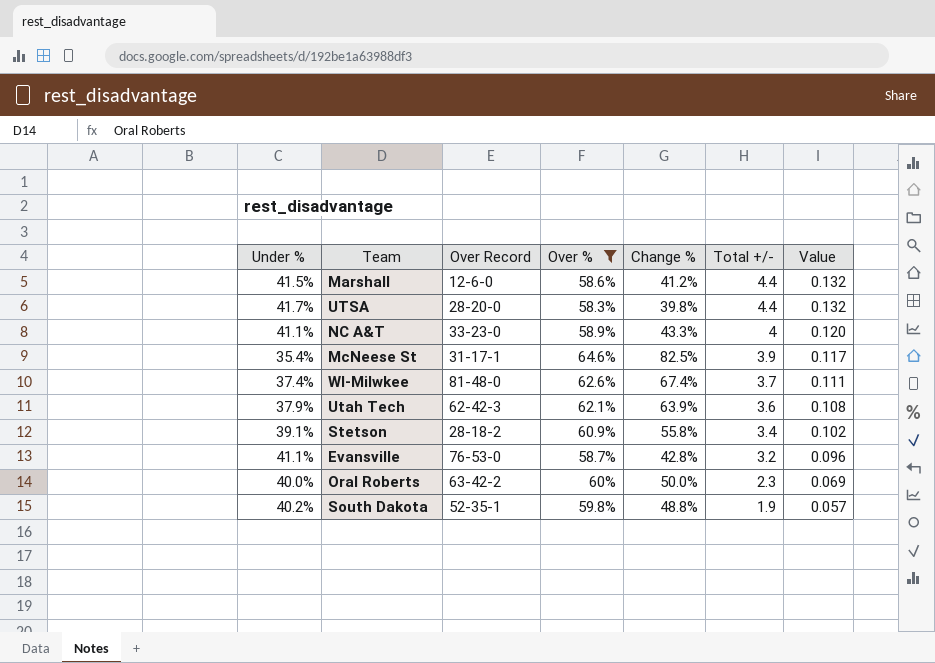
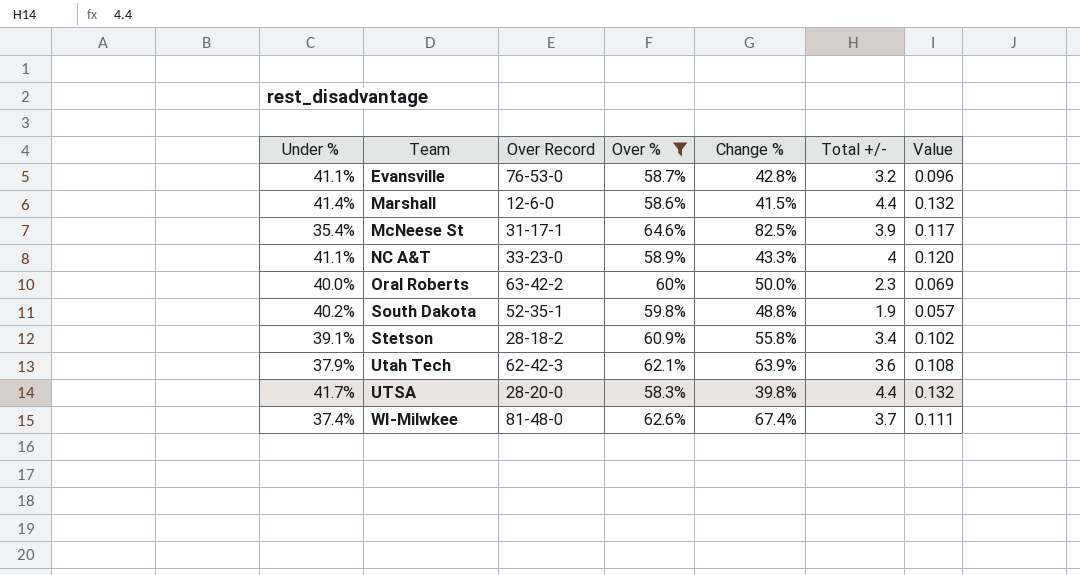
row order: Total +/- descending -> Team ascending
Marshall | Under %: 41.5% -> 41.4%
Marshall | Change %: 41.2% -> 41.5%

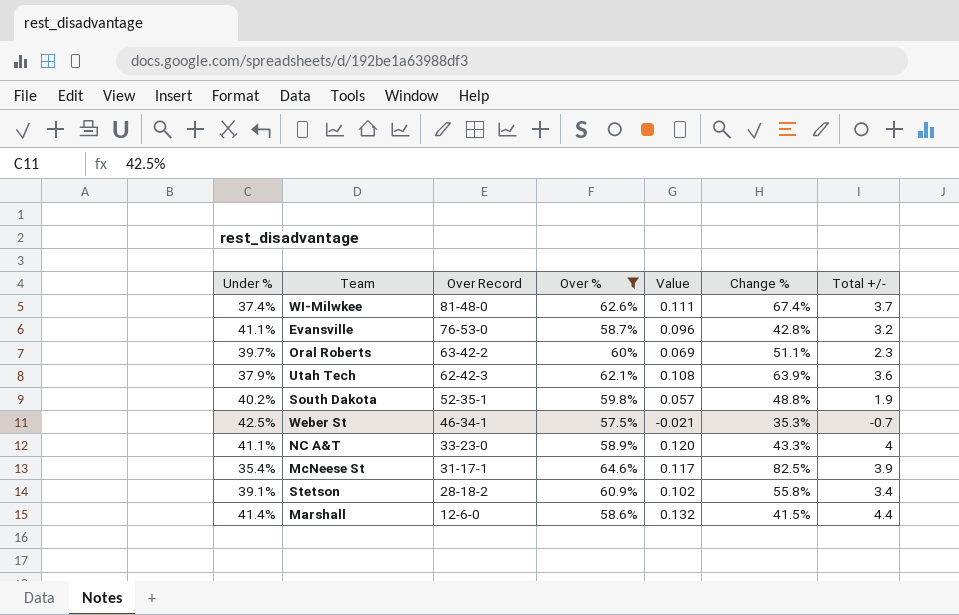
row order: Team ascending -> Over Record descending
column Value | position: 7 -> 5
row UTSA: 41.7% | 28-20-0 | 58.3% | 39.8% | 4.4 | 0.132 -> none
Oral Roberts | Under %: 40.0% -> 39.7%
Oral Roberts | Change %: 50.0% -> 51.1%
row Weber St: none -> 42.5% | 46-34-1 | 57.5% | -0.021 | 35.3% | -0.7

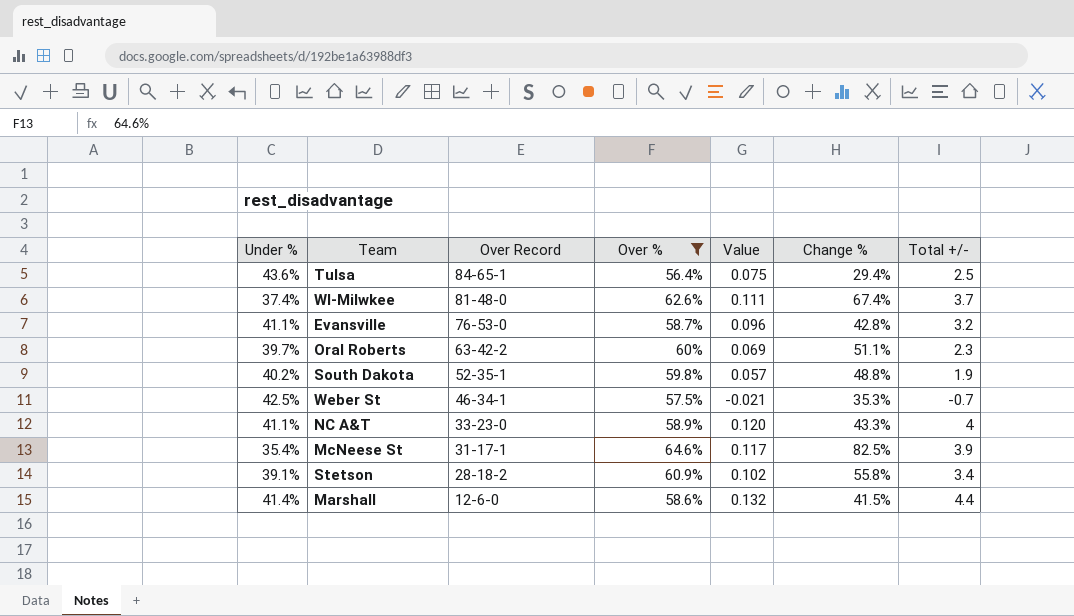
row Utah Tech: 37.9% | 62-42-3 | 62.1% | 0.108 | 63.9% | 3.6 -> none
row Tulsa: none -> 43.6% | 84-65-1 | 56.4% | 0.075 | 29.4% | 2.5

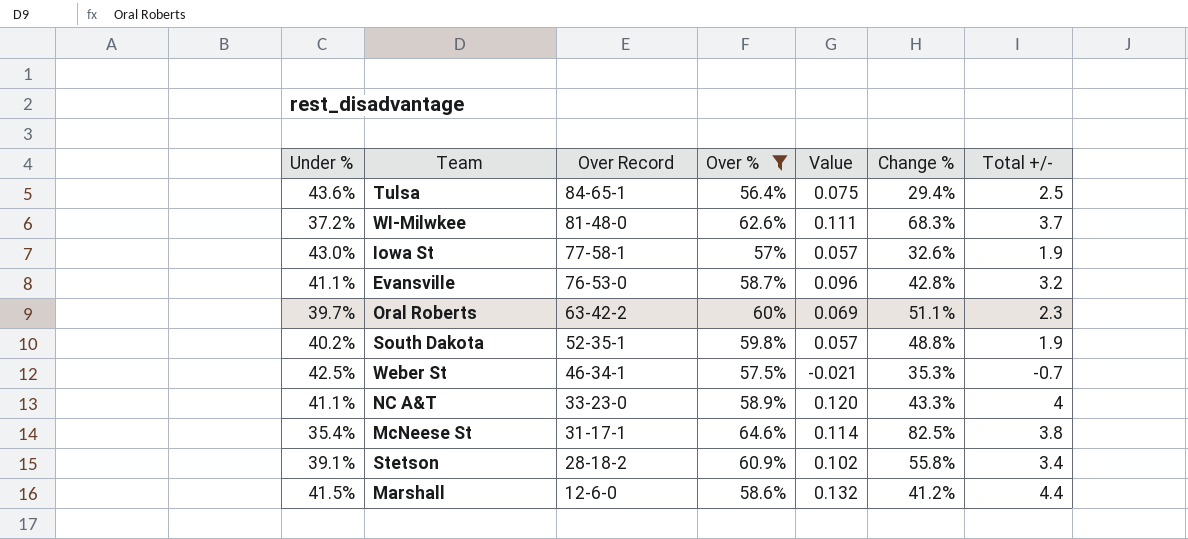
WI-Milwkee | Under %: 37.4% -> 37.2%
WI-Milwkee | Change %: 67.4% -> 68.3%
row Iowa St: none -> 43.0% | 77-58-1 | 57% | 0.057 | 32.6% | 1.9
McNeese St | Value: 0.117 -> 0.114
McNeese St | Total +/-: 3.9 -> 3.8
Marshall | Under %: 41.4% -> 41.5%
Marshall | Change %: 41.5% -> 41.2%

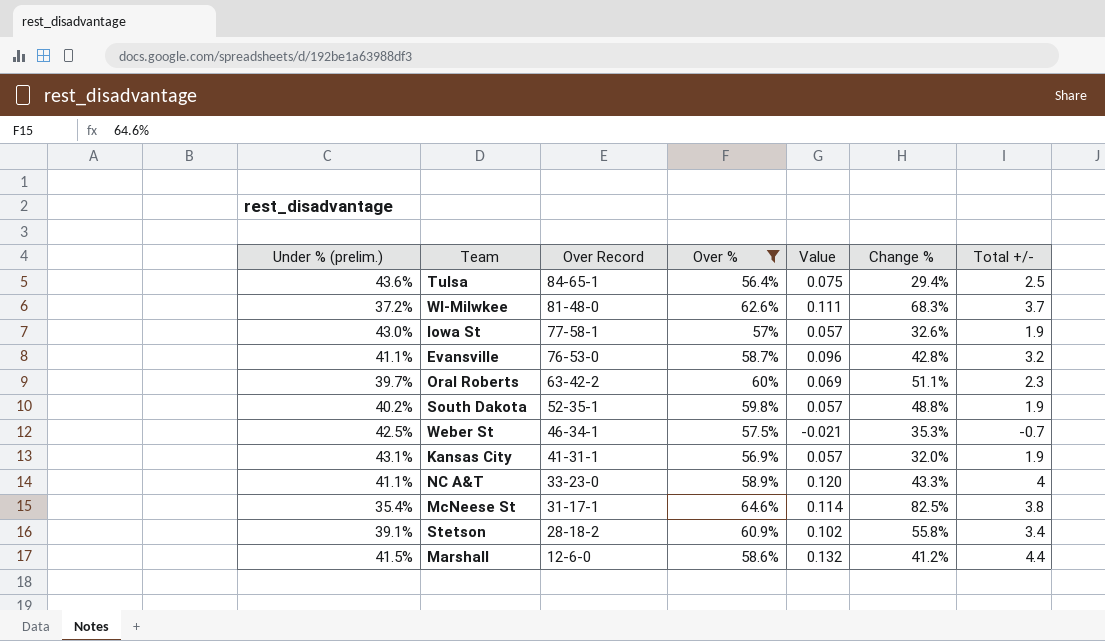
column name: Under % -> Under % (prelim.)
row Kansas City: none -> 43.1% | 41-31-1 | 56.9% | 0.057 | 32.0% | 1.9

